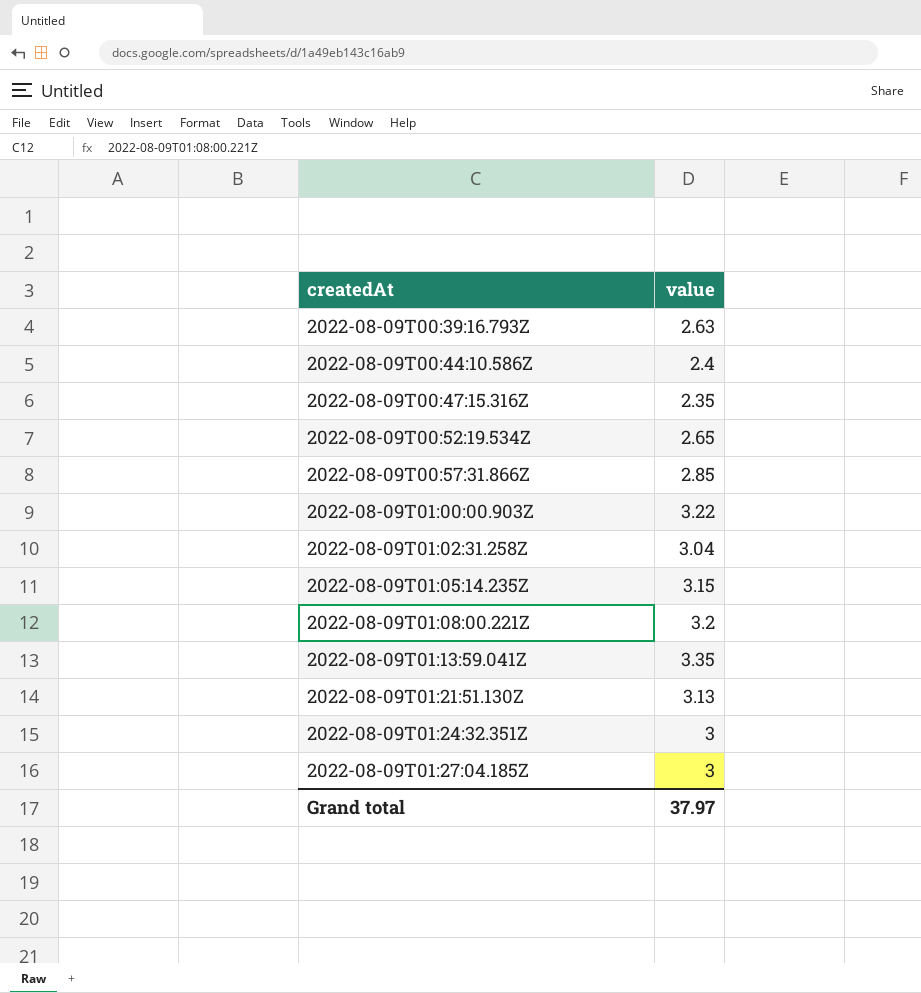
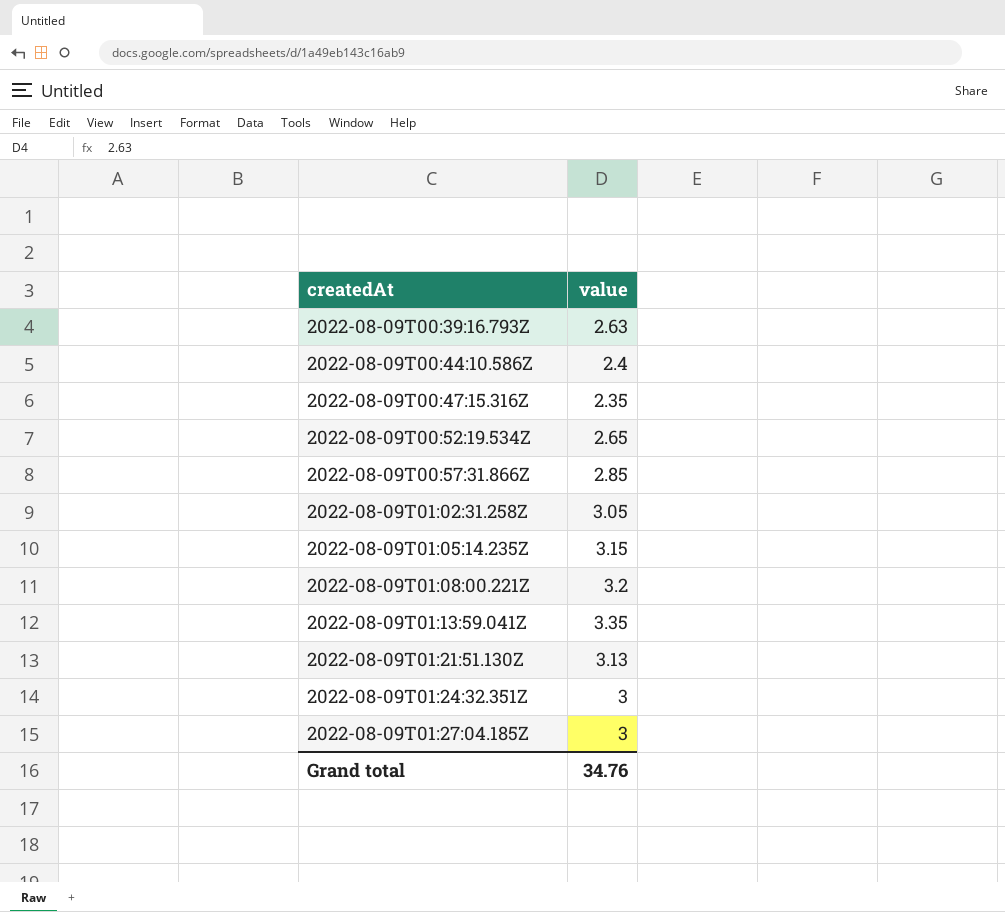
row 2022-08-09T01:00:00.903Z: 3.22 -> none
2022-08-09T01:02:31.258Z | value: 3.04 -> 3.05
Grand total | value: 37.97 -> 34.76

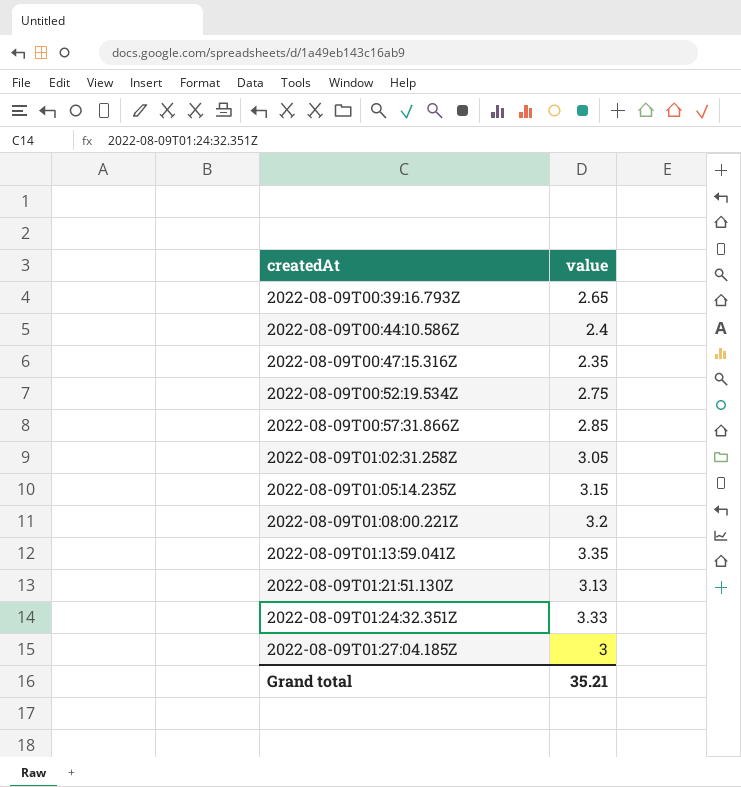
2022-08-09T00:39:16.793Z | value: 2.63 -> 2.65
2022-08-09T00:52:19.534Z | value: 2.65 -> 2.75
2022-08-09T01:24:32.351Z | value: 3 -> 3.33
Grand total | value: 34.76 -> 35.21

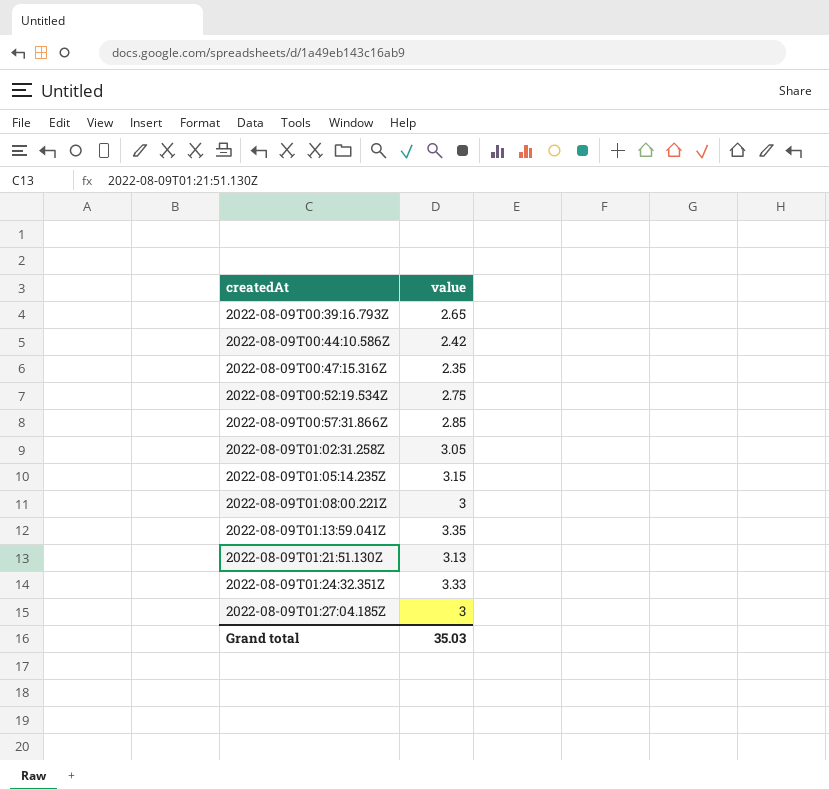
2022-08-09T00:44:10.586Z | value: 2.4 -> 2.42
2022-08-09T01:08:00.221Z | value: 3.2 -> 3
Grand total | value: 35.21 -> 35.03

